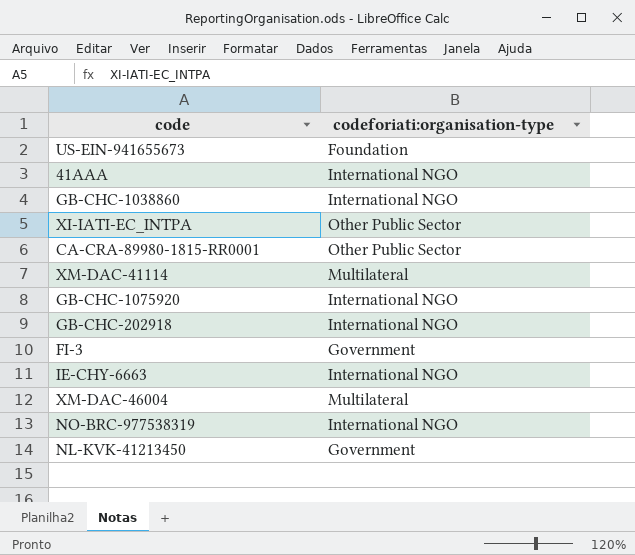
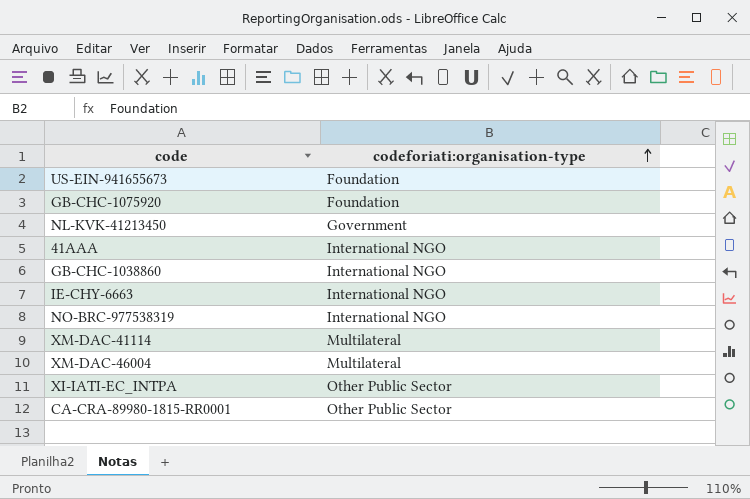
row order: none -> codeforiati:organisation-type ascending
row GB-CHC-202918: International NGO -> none
row FI-3: Government -> none
GB-CHC-1075920 | codeforiati:organisation-type: International NGO -> Foundation

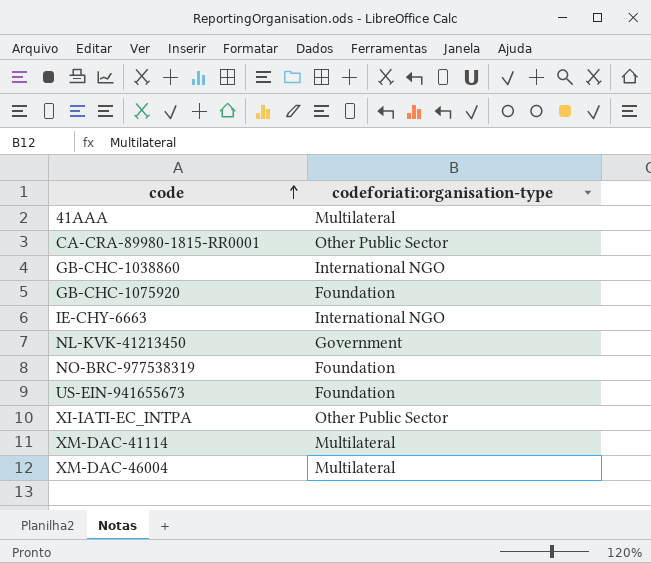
row order: codeforiati:organisation-type ascending -> code ascending
41AAA | codeforiati:organisation-type: International NGO -> Multilateral
NO-BRC-977538319 | codeforiati:organisation-type: International NGO -> Foundation

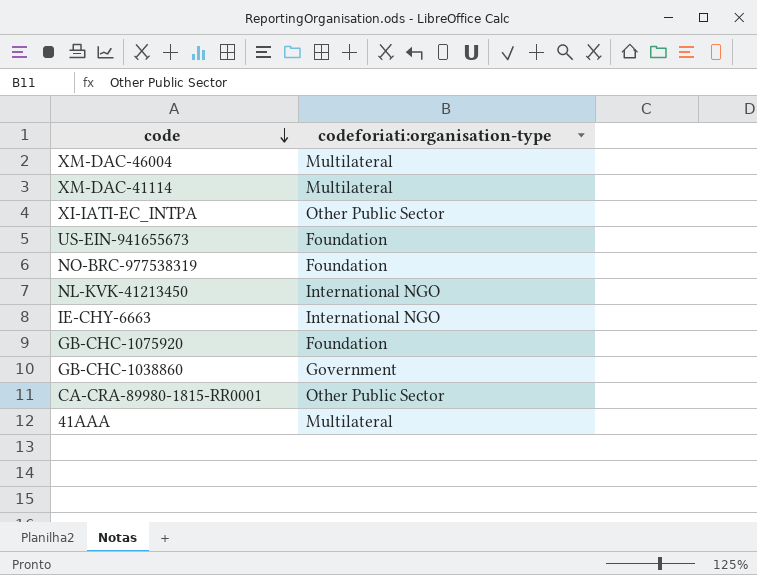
row order: code ascending -> code descending
NL-KVK-41213450 | codeforiati:organisation-type: Government -> International NGO
GB-CHC-1038860 | codeforiati:organisation-type: International NGO -> Government

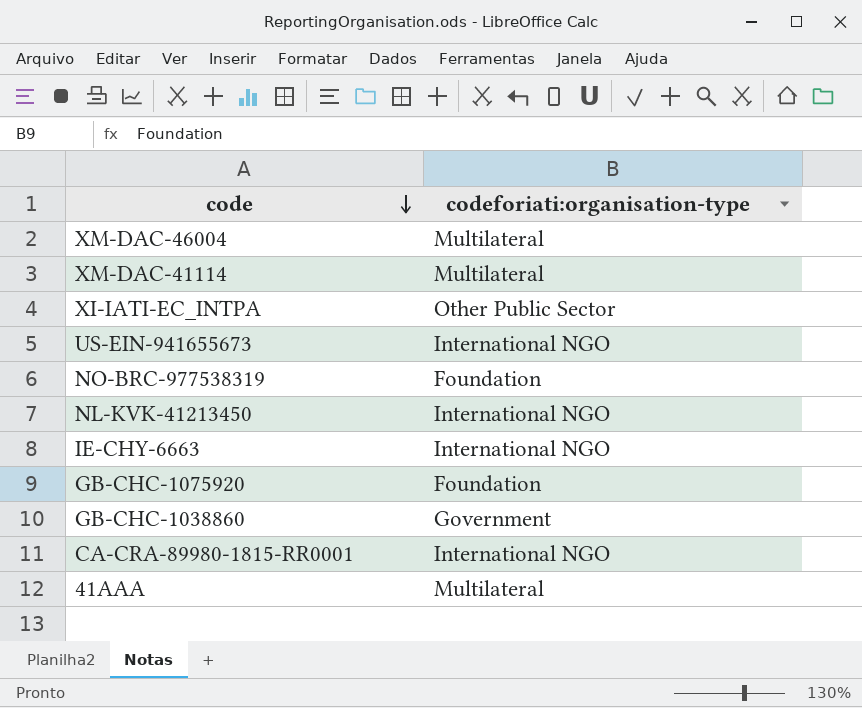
US-EIN-941655673 | codeforiati:organisation-type: Foundation -> International NGO
CA-CRA-89980-1815-RR0001 | codeforiati:organisation-type: Other Public Sector -> International NGO

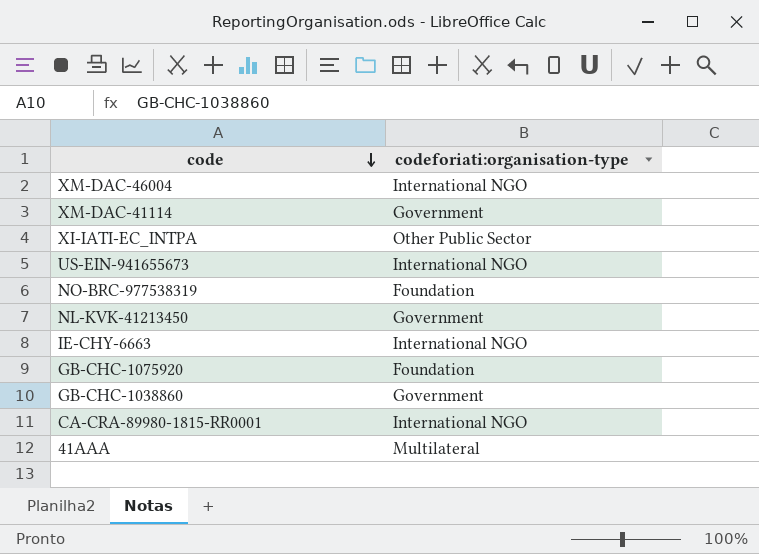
XM-DAC-46004 | codeforiati:organisation-type: Multilateral -> International NGO
XM-DAC-41114 | codeforiati:organisation-type: Multilateral -> Government
NL-KVK-41213450 | codeforiati:organisation-type: International NGO -> Government

